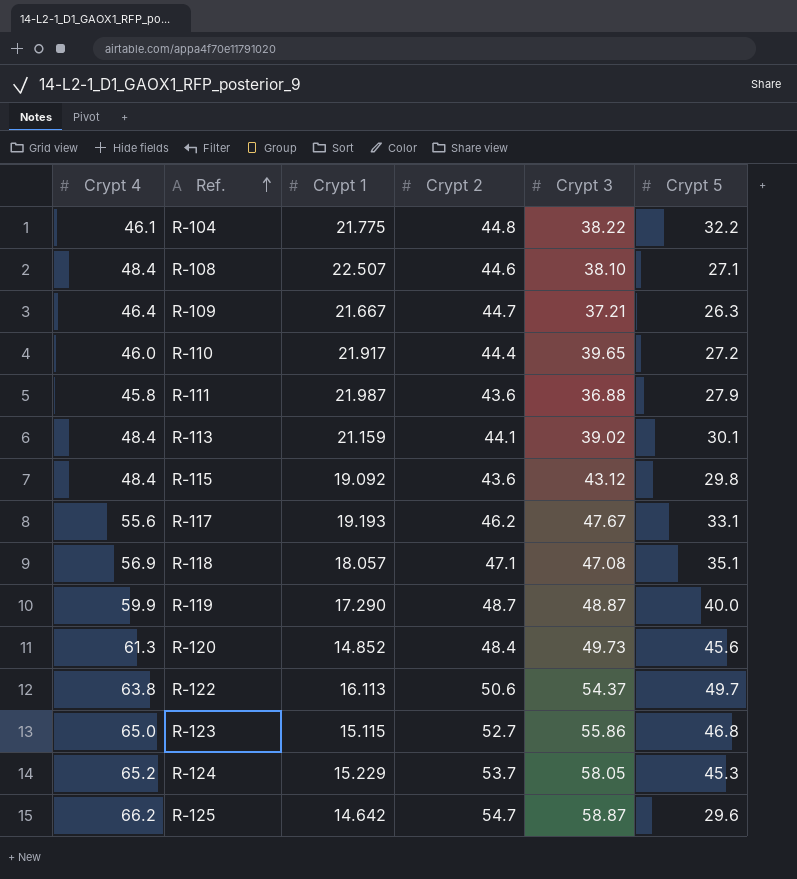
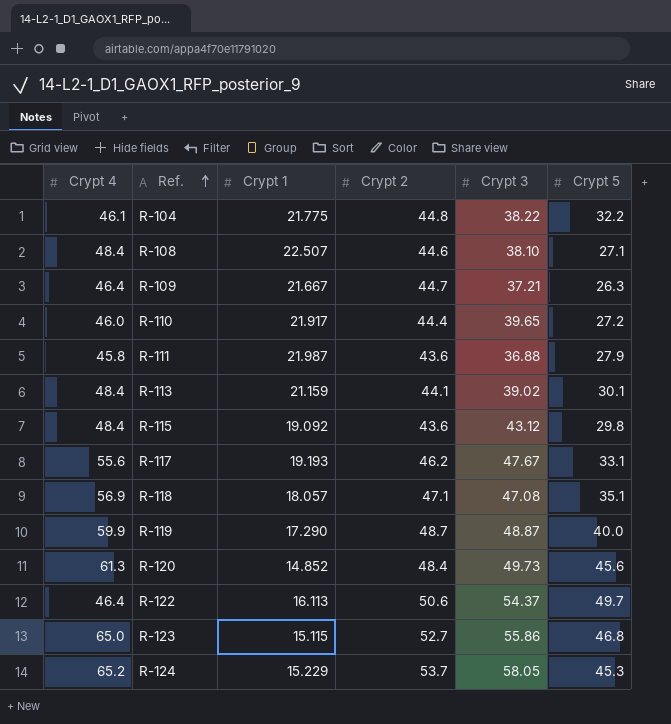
row R-125: 66.2 | 14.642 | 54.7 | 58.87 | 29.6 -> none
R-122 | Crypt 4: 63.8 -> 46.4

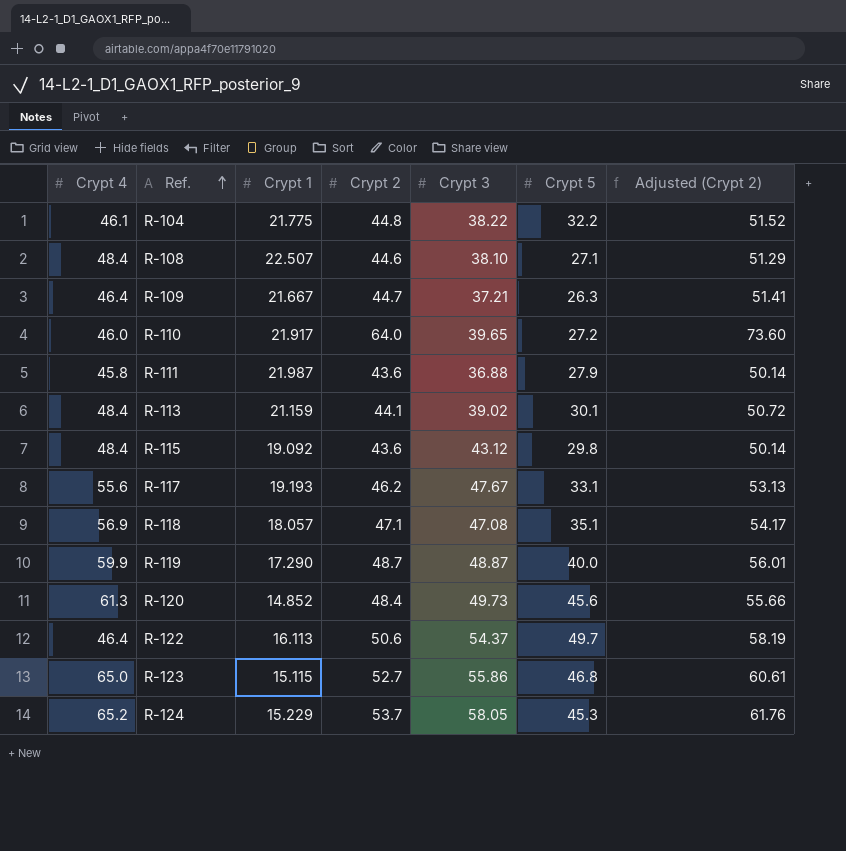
column Adjusted (Crypt 2) | formula: none -> [Crypt 2] * 1.15
R-110 | Crypt 2: 44.4 -> 64.0

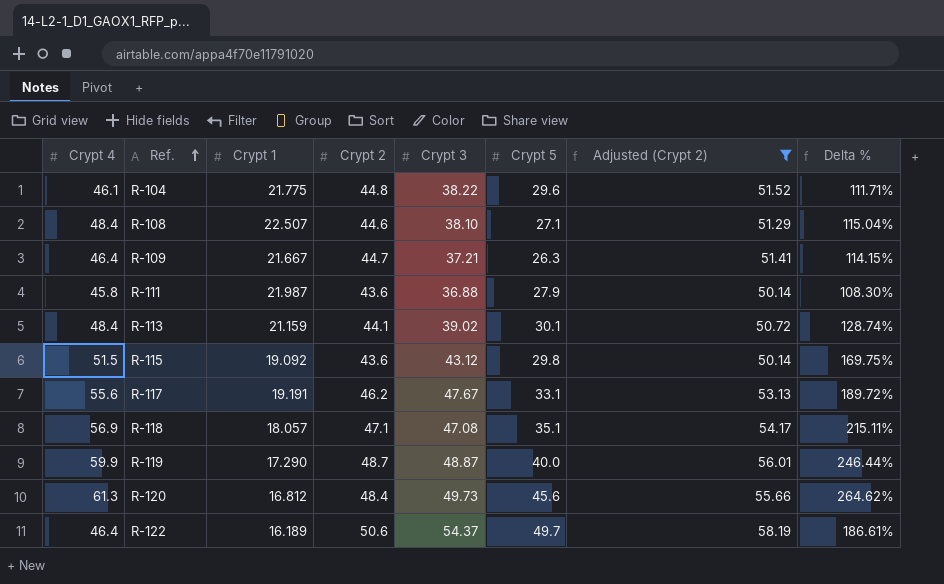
filter: none -> Adjusted (Crypt 2) <= 58.19
column Delta % | formula: none -> ([Crypt 4] - [Crypt 1]) / [Crypt 1]
R-104 | Crypt 5: 32.2 -> 29.6
R-115 | Crypt 4: 48.4 -> 51.5
R-117 | Crypt 1: 19.193 -> 19.191
R-120 | Crypt 1: 14.852 -> 16.812
R-122 | Crypt 1: 16.113 -> 16.189

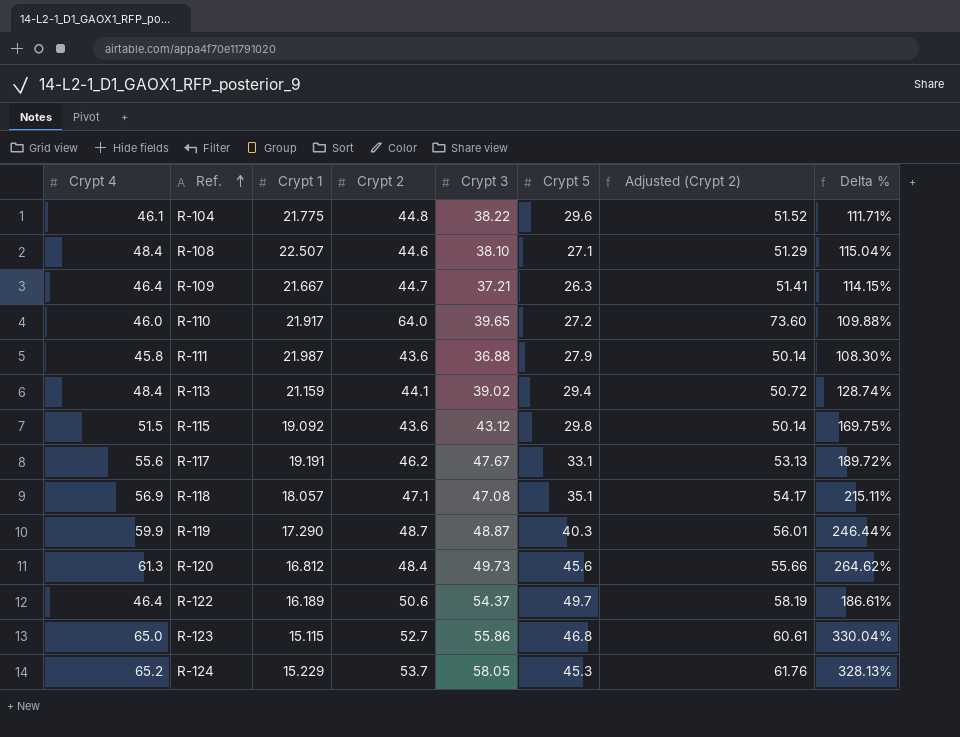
filter: Adjusted (Crypt 2) <= 58.19 -> none
R-113 | Crypt 5: 30.1 -> 29.4
R-119 | Crypt 5: 40.0 -> 40.3

